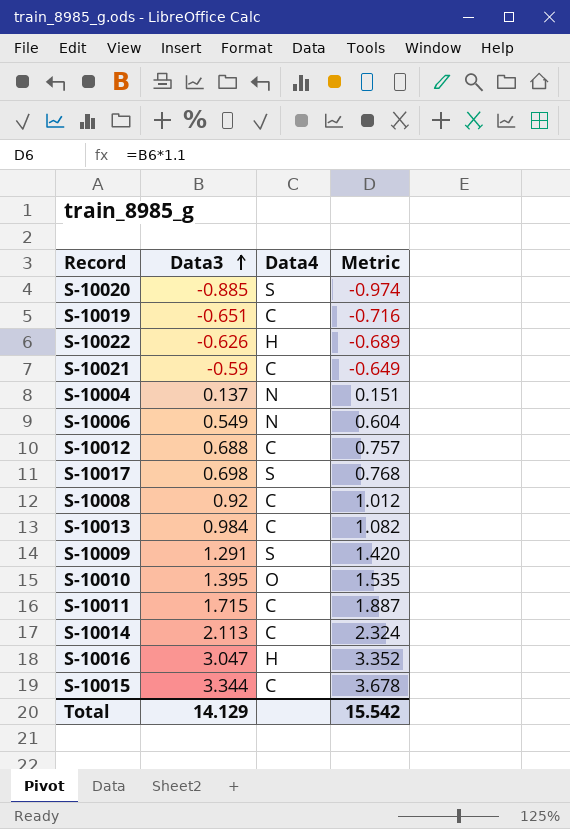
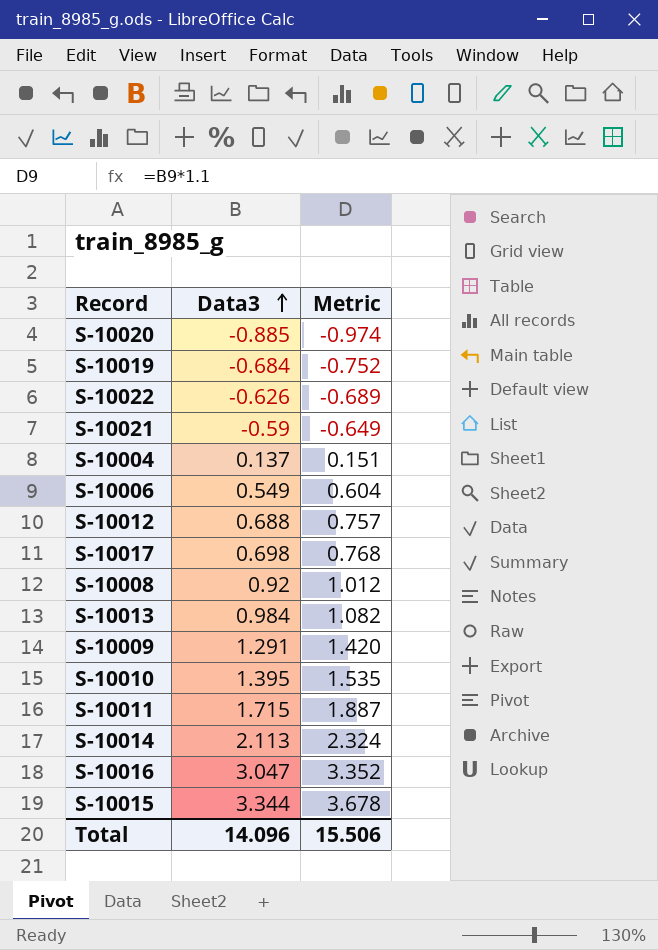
column Data4 | position: 3 -> none
S-10019 | Data3: -0.651 -> -0.684
S-10019 | Metric: -0.716 -> -0.752
Total | Data3: 14.129 -> 14.096
Total | Metric: 15.542 -> 15.506

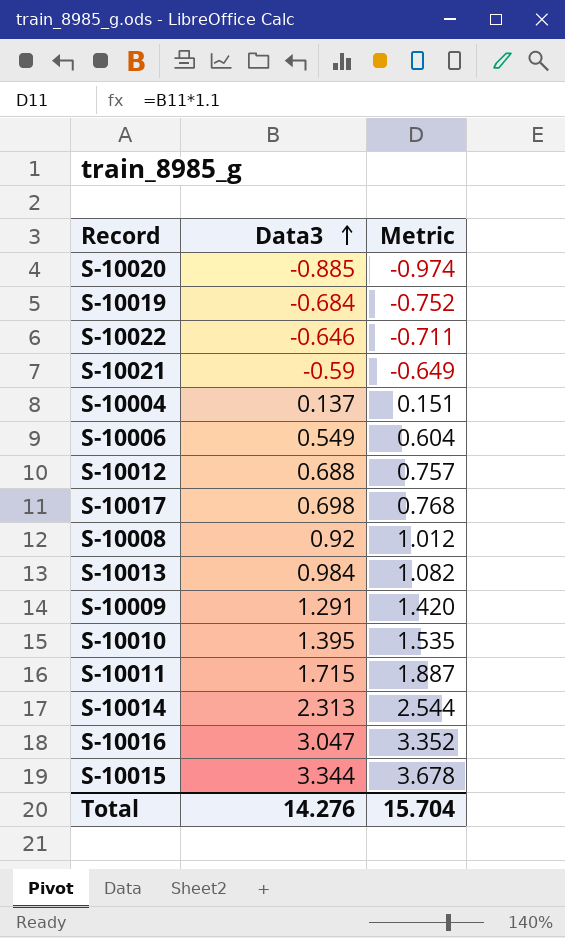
S-10022 | Data3: -0.626 -> -0.646
S-10022 | Metric: -0.689 -> -0.711
S-10014 | Data3: 2.113 -> 2.313
S-10014 | Metric: 2.324 -> 2.544
Total | Data3: 14.096 -> 14.276
Total | Metric: 15.506 -> 15.704

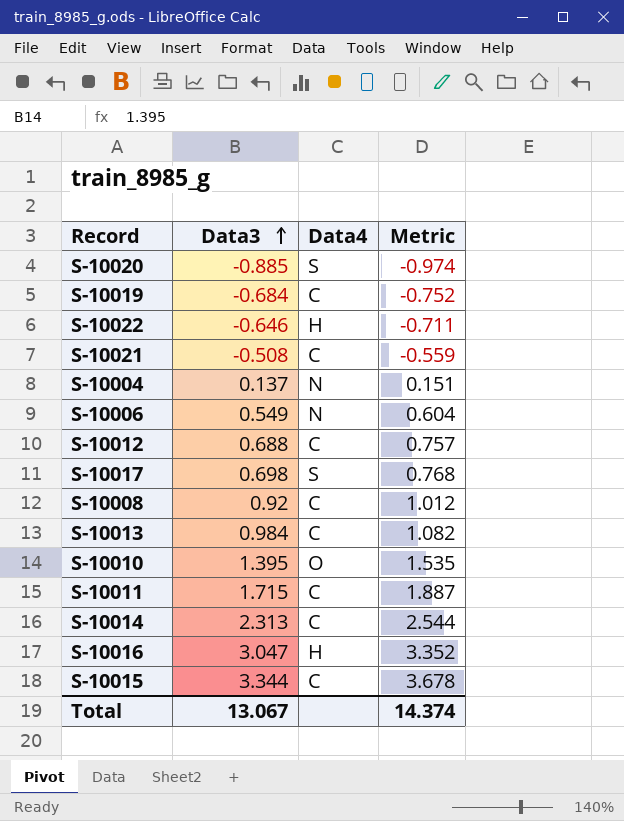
column Data4 | position: none -> 3
row S-10009: 1.291 | 1.420 -> none
S-10021 | Data3: -0.59 -> -0.508
S-10021 | Metric: -0.649 -> -0.559
Total | Data3: 14.276 -> 13.067
Total | Metric: 15.704 -> 14.374

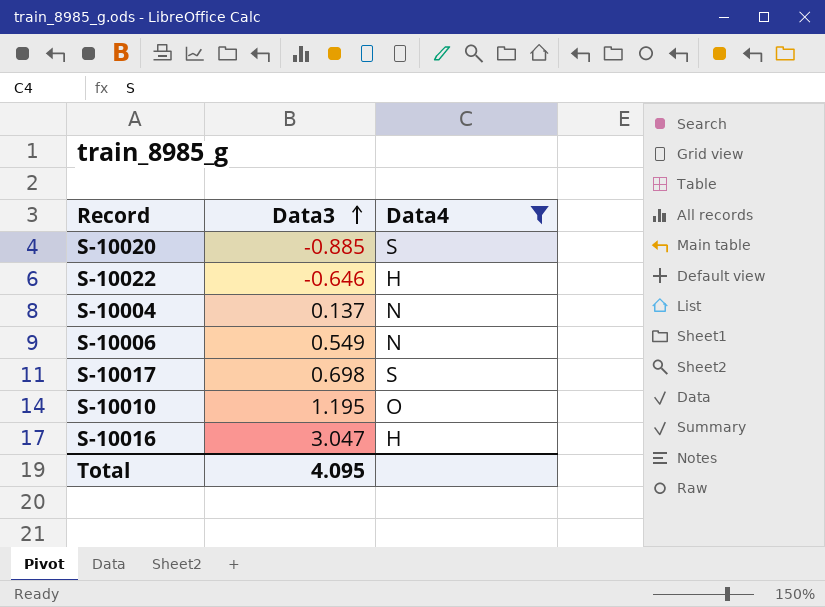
filter: none -> Data4 != C
column Metric | formula: [Data3] * 1.1 -> none
S-10010 | Data3: 1.395 -> 1.195
Total | Data3: 13.067 -> 4.095

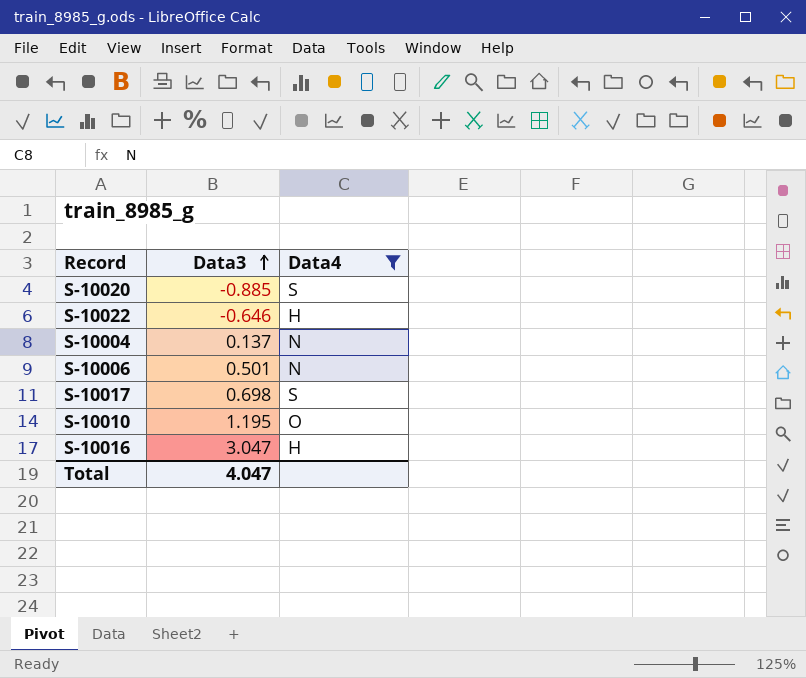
S-10006 | Data3: 0.549 -> 0.501
Total | Data3: 4.095 -> 4.047

